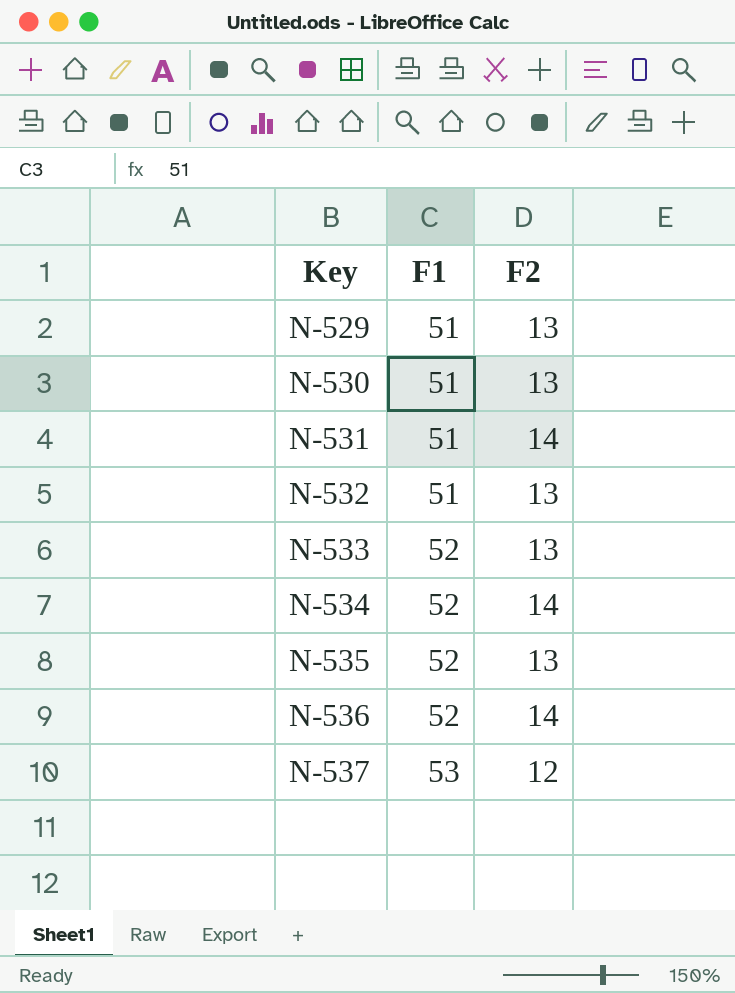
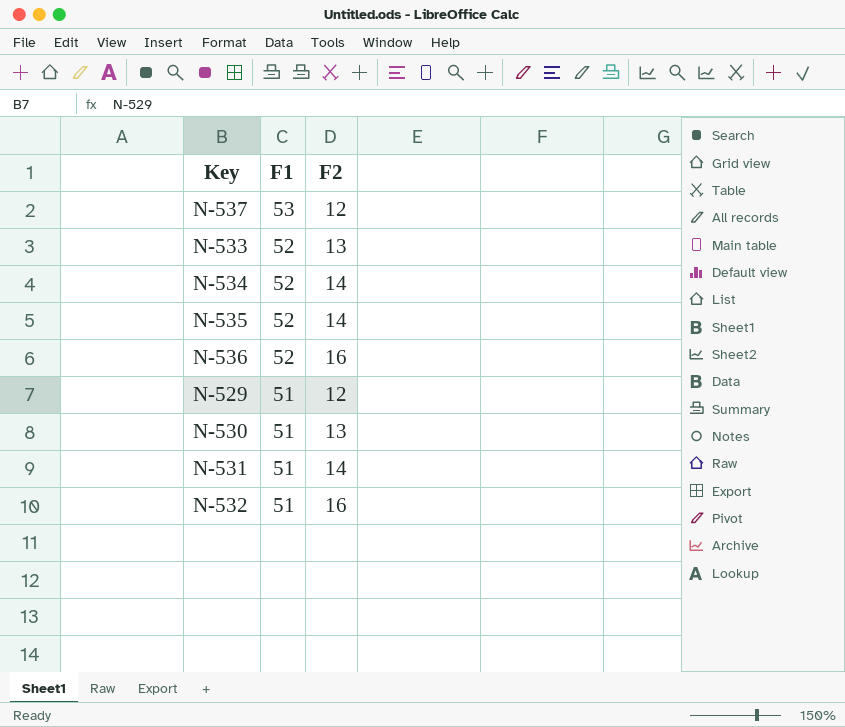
row order: Key ascending -> F1 descending
N-535 | F2: 13 -> 14
N-536 | F2: 14 -> 16
N-529 | F2: 13 -> 12
N-532 | F2: 13 -> 16

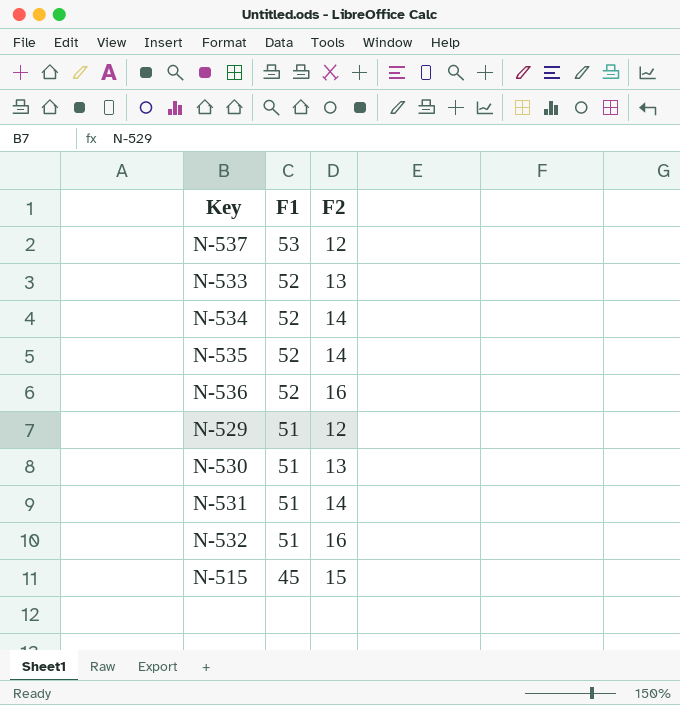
row N-515: none -> 45 | 15

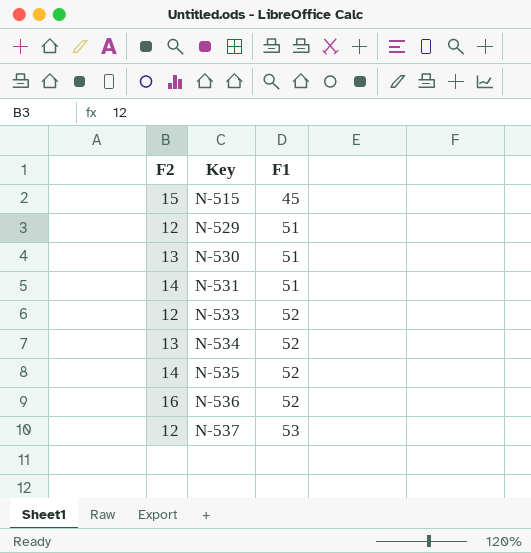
row order: F1 descending -> Key ascending
column F2 | position: 3 -> 1
row N-532: 51 | 16 -> none
N-533 | F2: 13 -> 12
N-534 | F2: 14 -> 13

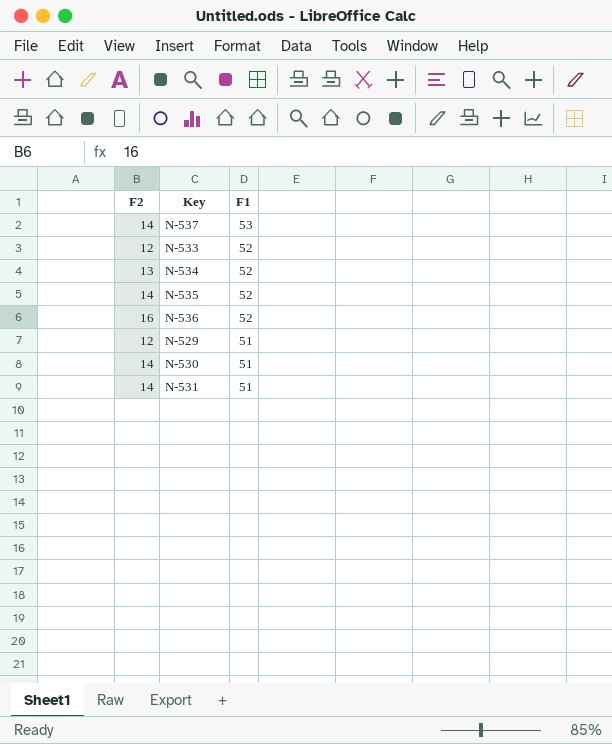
row order: Key ascending -> F1 descending
row N-515: 15 | 45 -> none
N-537 | F2: 12 -> 14
N-530 | F2: 13 -> 14

